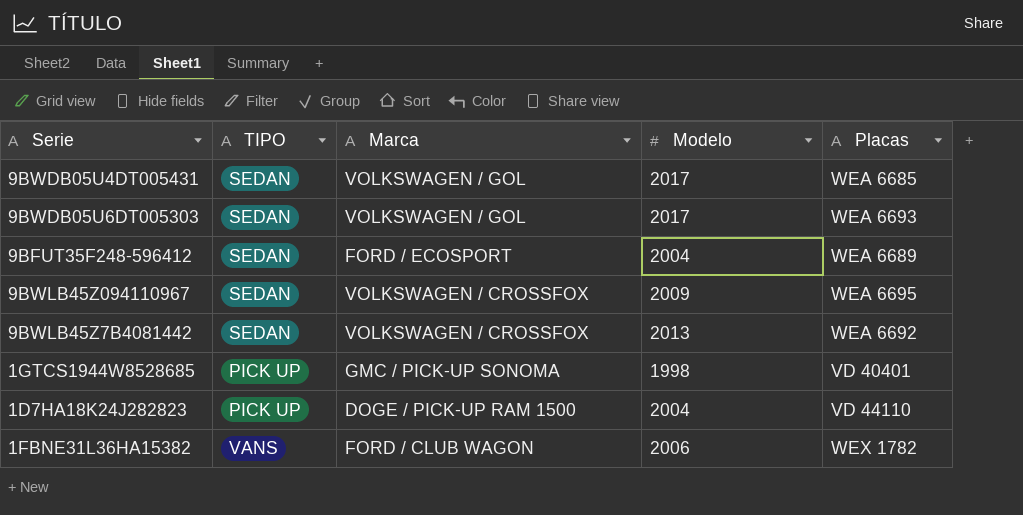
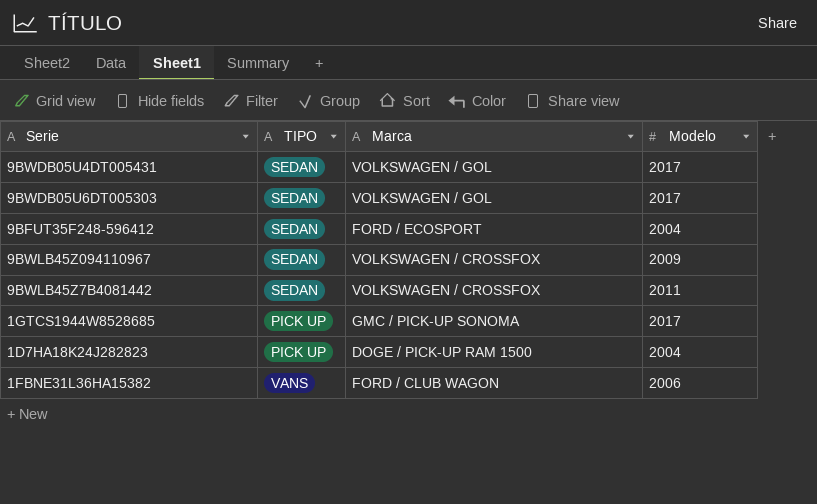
column Placas | position: 5 -> none
9BWLB45Z7B4081442 | Modelo: 2013 -> 2011
1GTCS1944W8528685 | Modelo: 1998 -> 2017

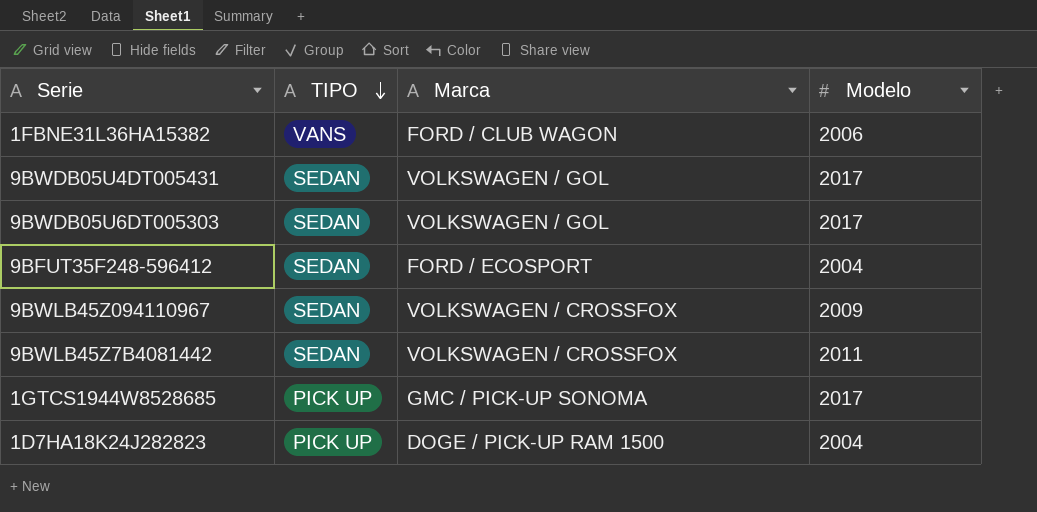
row order: none -> TIPO descending

